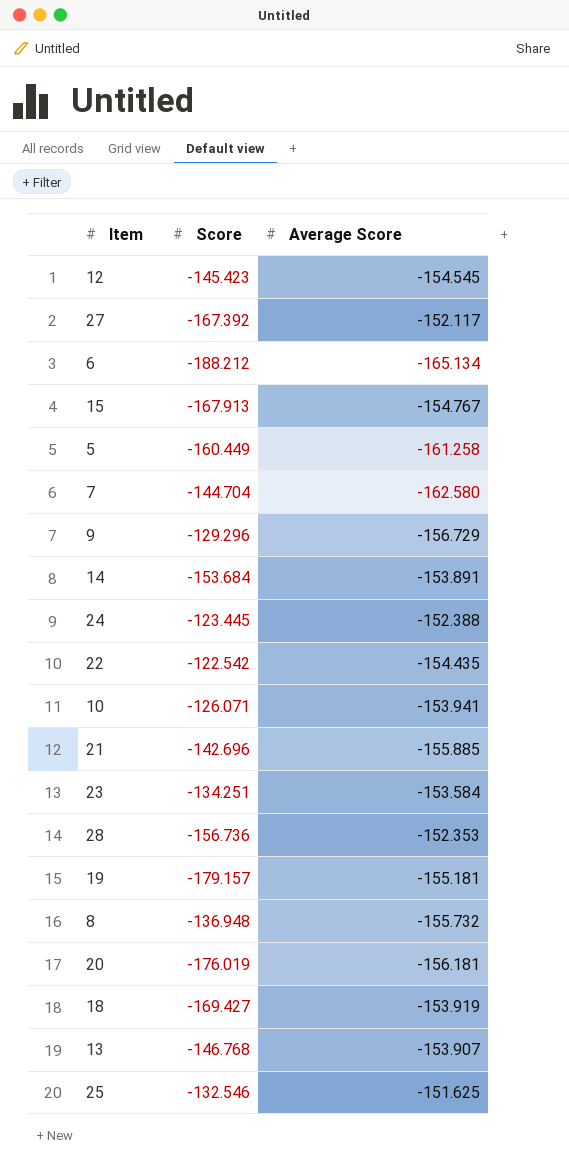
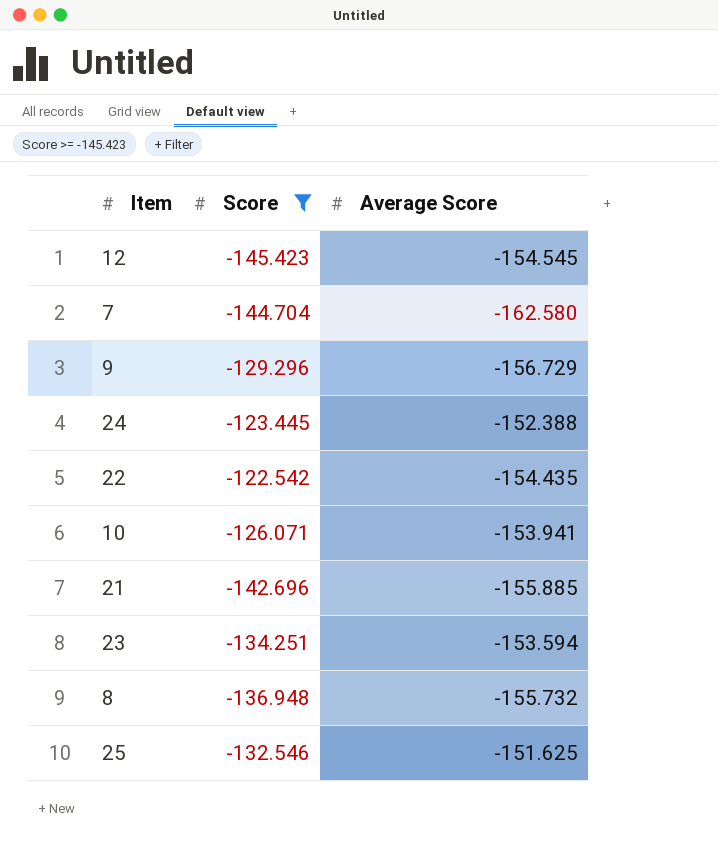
filter: none -> Score >= -145.423
23 | Average Score: -153.584 -> -153.594

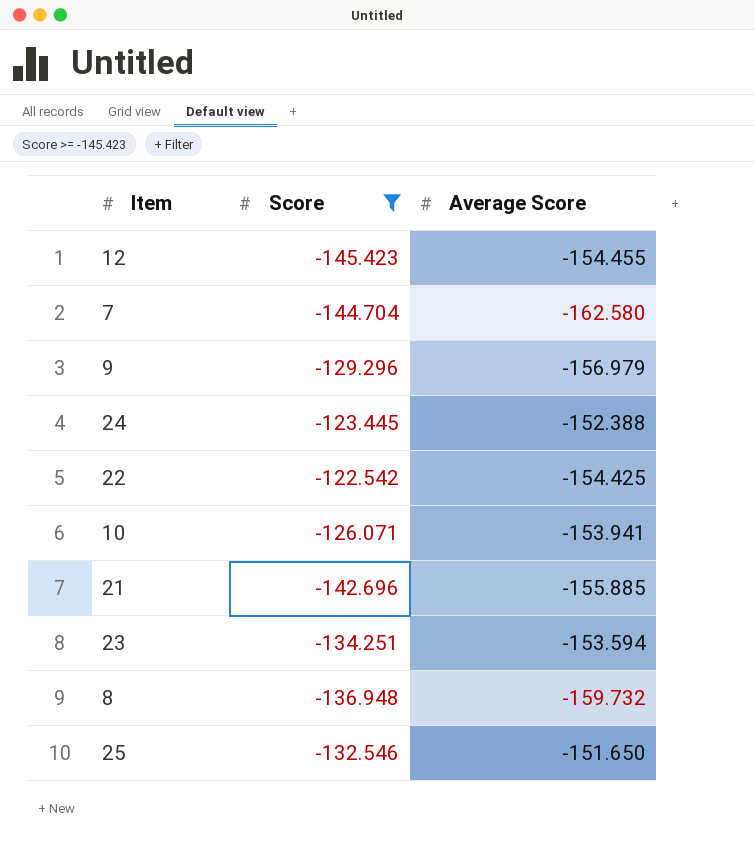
12 | Average Score: -154.545 -> -154.455
9 | Average Score: -156.729 -> -156.979
22 | Average Score: -154.435 -> -154.425
8 | Average Score: -155.732 -> -159.732
25 | Average Score: -151.625 -> -151.650

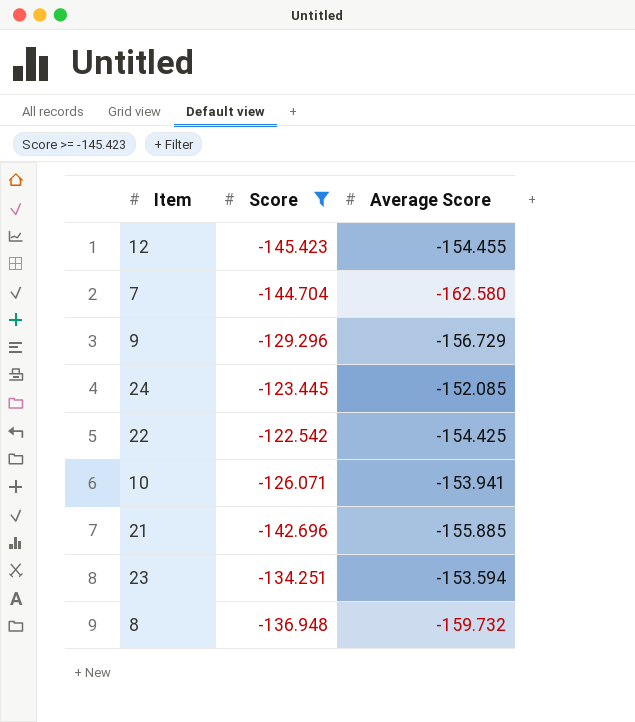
row 25: -132.546 | -151.650 -> none
9 | Average Score: -156.979 -> -156.729
24 | Average Score: -152.388 -> -152.085

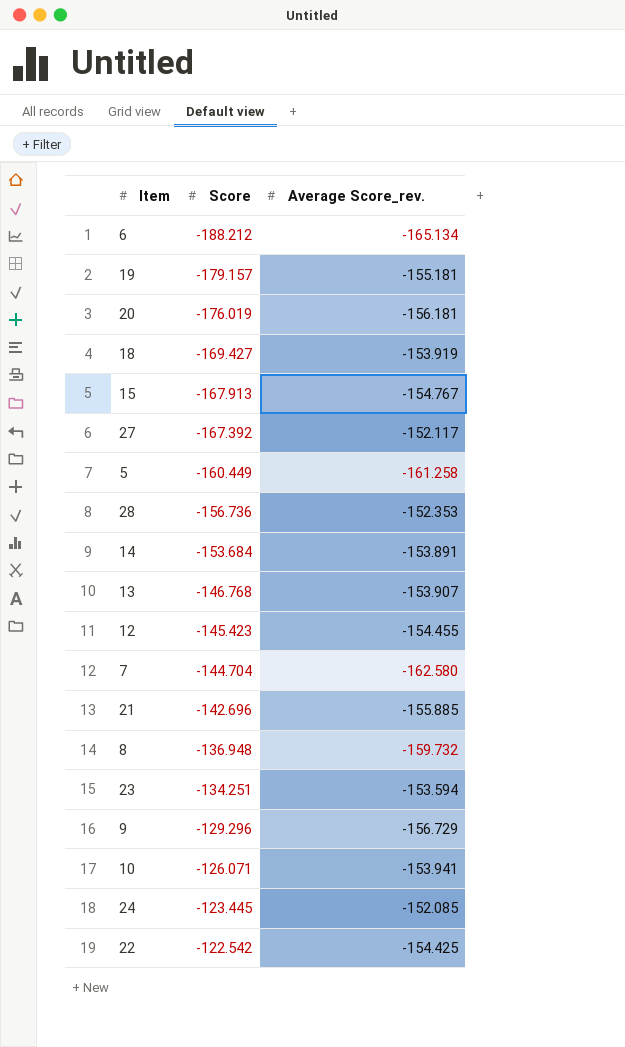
filter: Score >= -145.423 -> none
row order: none -> Score ascending
column name: Average Score -> Average Score_rev.

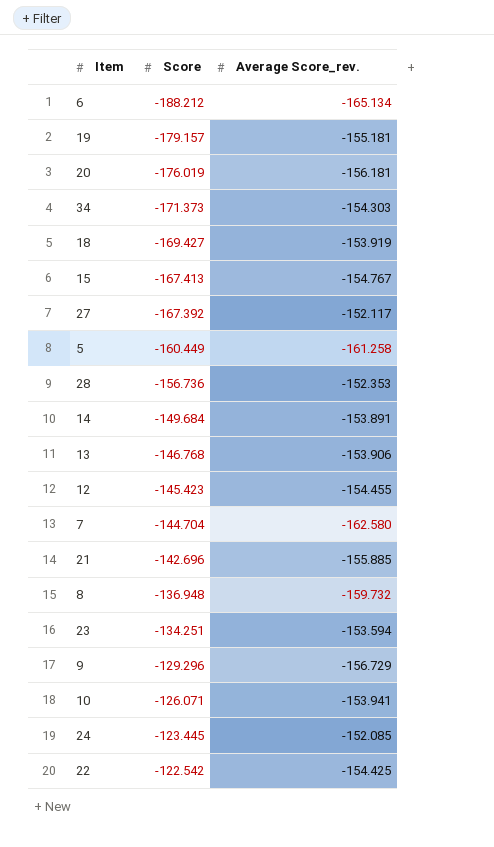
row 34: none -> -171.373 | -154.303
15 | Score: -167.913 -> -167.413
14 | Score: -153.684 -> -149.684
13 | Average Score_rev.: -153.907 -> -153.906

